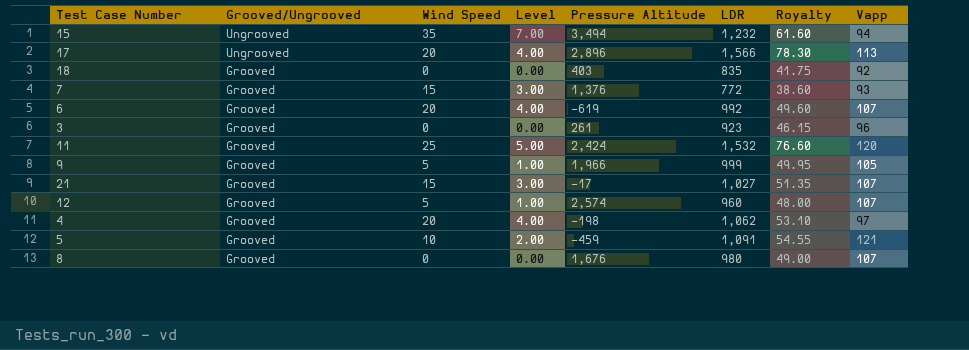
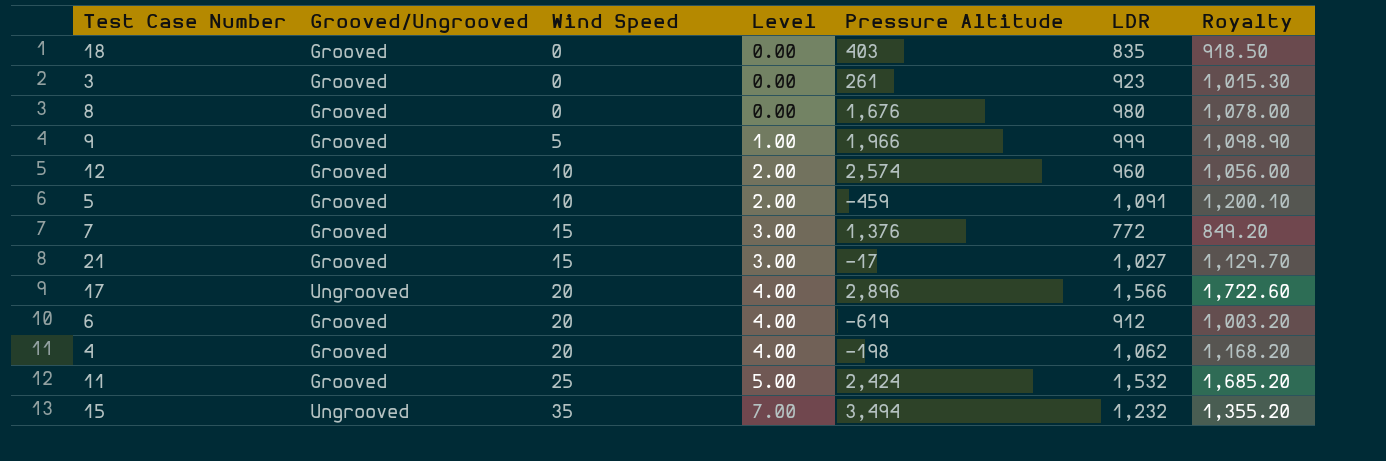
row order: Grooved/Ungrooved descending -> Wind Speed ascending
column Vapp | position: 8 -> none
column Royalty | formula: [LDR] * 0.05 -> [LDR] * 1.1
12 | Wind Speed: 5 -> 10
12 | Level: 1.00 -> 2.00
6 | LDR: 992 -> 912

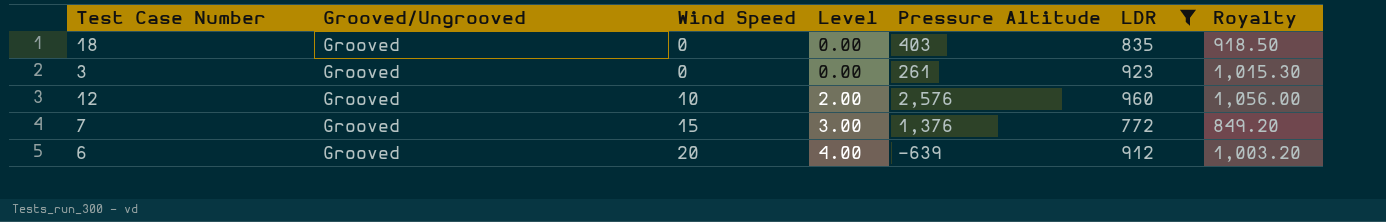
filter: none -> LDR <= 960
12 | Pressure Altitude: 2,574 -> 2,576
6 | Pressure Altitude: -619 -> -639

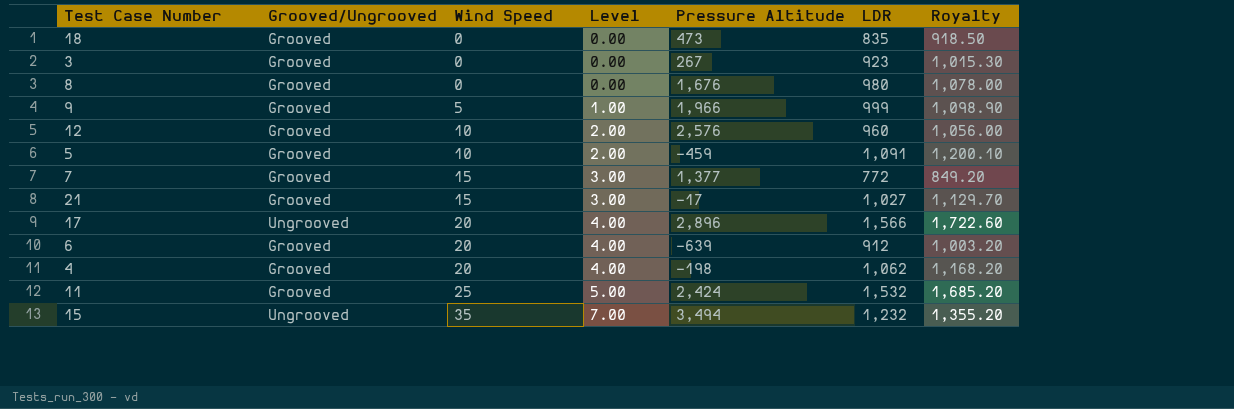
filter: LDR <= 960 -> none
18 | Pressure Altitude: 403 -> 473
3 | Pressure Altitude: 261 -> 267
7 | Pressure Altitude: 1,376 -> 1,377

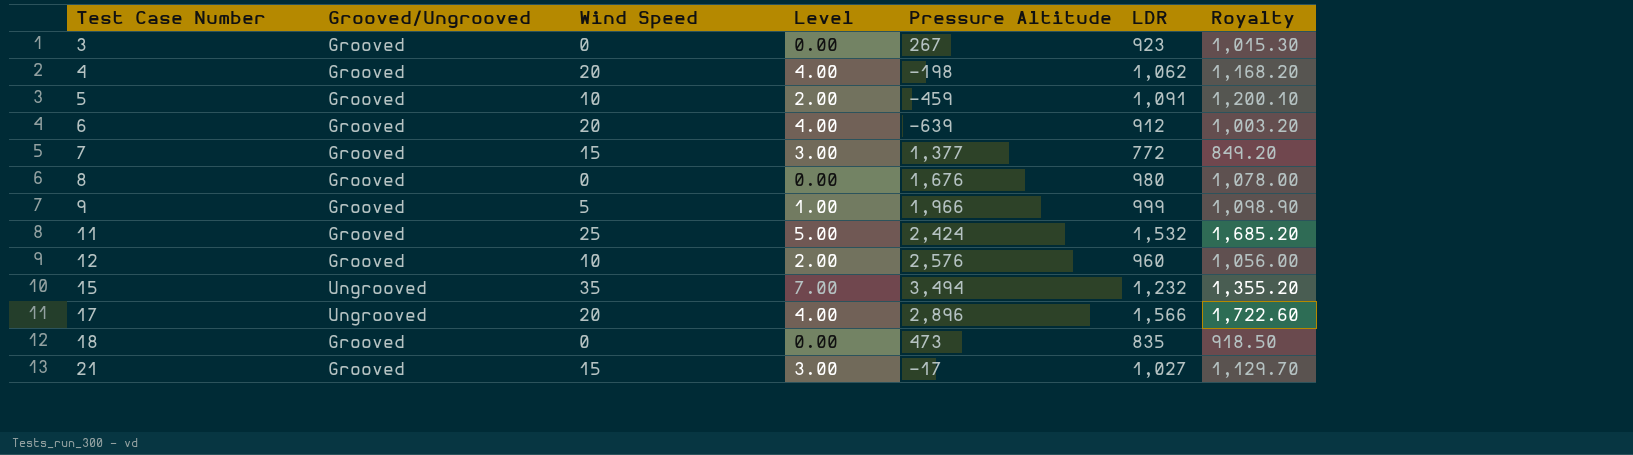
row order: Wind Speed ascending -> Test Case Number ascending

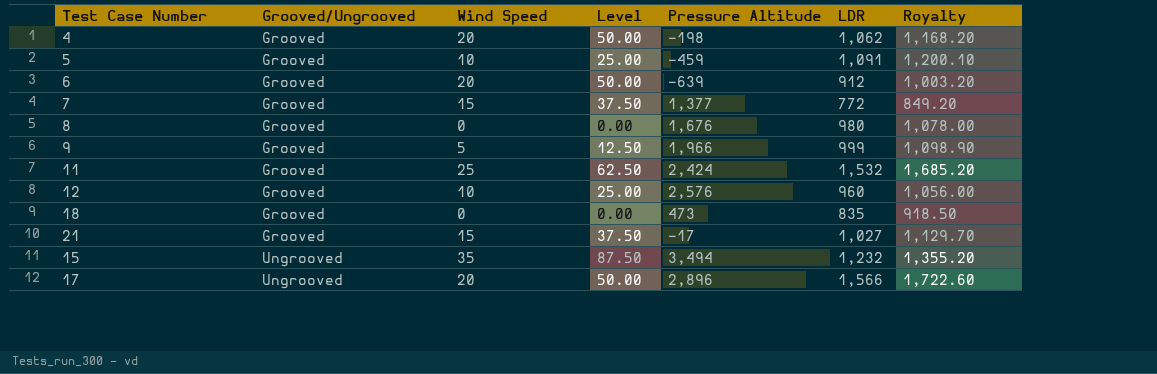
row order: Test Case Number ascending -> Grooved/Ungrooved ascending
column Level | formula: [Wind Speed] * 0.2 -> [Wind Speed] * 2.5
row 3: Grooved | 0 | 0.00 | 267 | 923 | 1,015.30 -> none

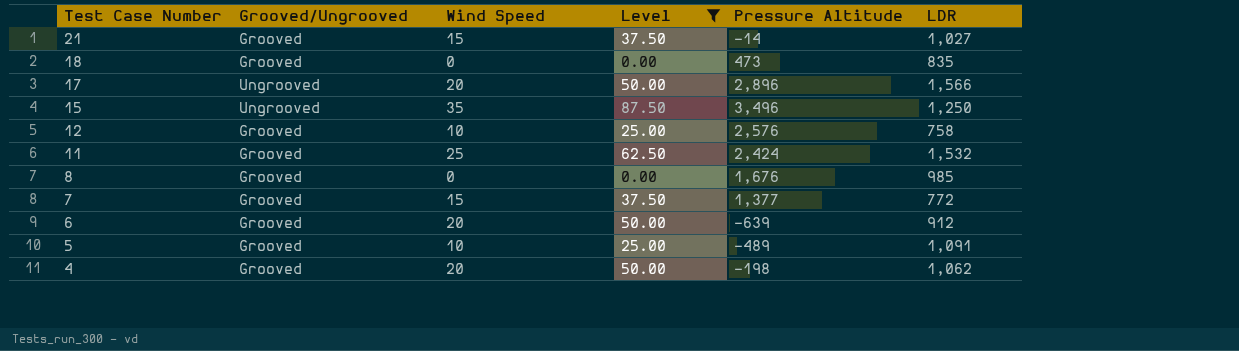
filter: none -> Level != 12.50
row order: Grooved/Ungrooved ascending -> Test Case Number descending
column Royalty | formula: [LDR] * 1.1 -> none
21 | Pressure Altitude: -17 -> -14
15 | Pressure Altitude: 3,494 -> 3,496
15 | LDR: 1,232 -> 1,250
12 | LDR: 960 -> 758
8 | LDR: 980 -> 985
5 | Pressure Altitude: -459 -> -489

